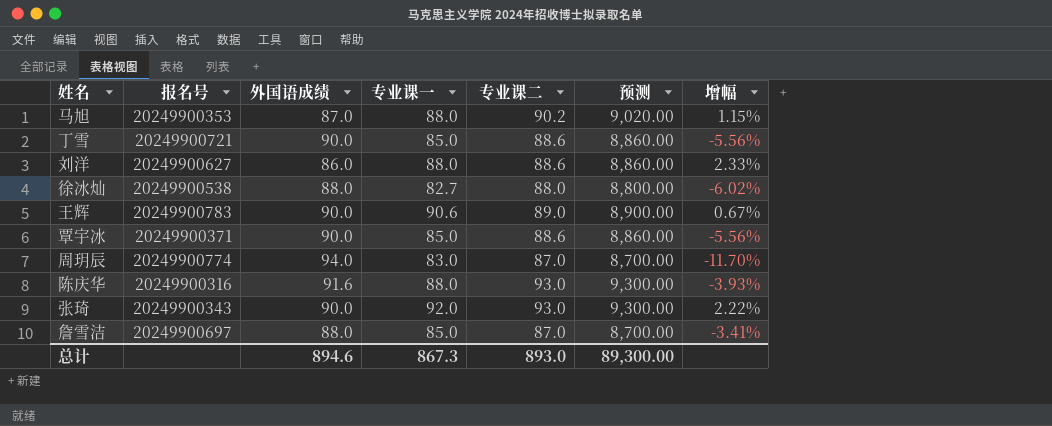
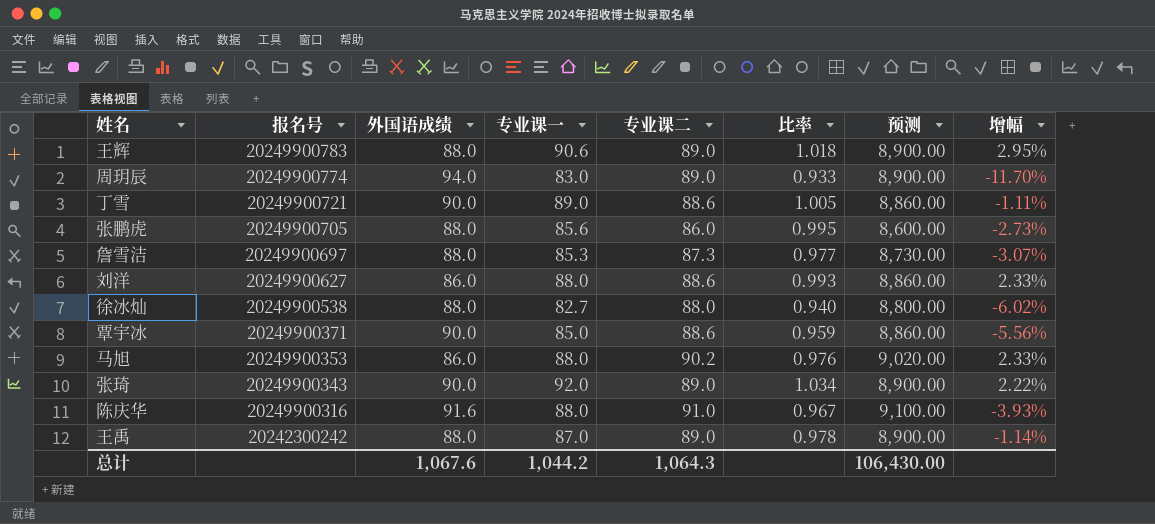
row order: none -> 报名号 descending
column 比率 | formula: none -> [专业课一] / [专业课二]
王辉 | 外国语成绩: 90.0 -> 88.0
王辉 | 增幅: 0.67% -> 2.95%
周玥辰 | 专业课二: 87.0 -> 89.0
周玥辰 | 预测: 8,700.00 -> 8,900.00
丁雪 | 专业课一: 85.0 -> 89.0
丁雪 | 增幅: -5.56% -> -1.11%
row 张鹏虎: none -> 20249900705 | 88.0 | 85.6 | 86.0 | 0.995 | 8,600.00 | -2.73%
詹雪洁 | 专业课一: 85.0 -> 85.3
詹雪洁 | 专业课二: 87.0 -> 87.3
詹雪洁 | 预测: 8,700.00 -> 8,730.00
詹雪洁 | 增幅: -3.41% -> -3.07%
马旭 | 外国语成绩: 87.0 -> 86.0
马旭 | 增幅: 1.15% -> 2.33%
张琦 | 专业课二: 93.0 -> 89.0
张琦 | 预测: 9,300.00 -> 8,900.00
陈庆华 | 专业课二: 93.0 -> 91.0
陈庆华 | 预测: 9,300.00 -> 9,100.00
row 王禹: none -> 20242300242 | 88.0 | 87.0 | 89.0 | 0.978 | 8,900.00 | -1.14%
总计 | 外国语成绩: 894.6 -> 1,067.6
总计 | 专业课一: 867.3 -> 1,044.2
总计 | 专业课二: 893.0 -> 1,064.3
总计 | 预测: 89,300.00 -> 106,430.00

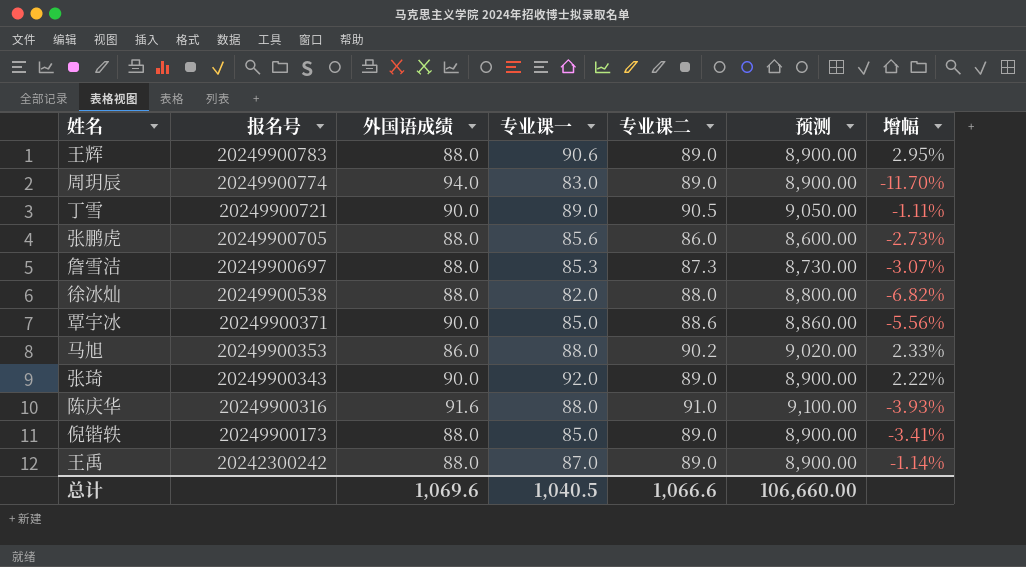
column 比率 | formula: [专业课一] / [专业课二] -> none
row 刘洋: 20249900627 | 86.0 | 88.0 | 88.6 | 0.993 | 8,860.00 | 2.33% -> none
丁雪 | 专业课二: 88.6 -> 90.5
丁雪 | 预测: 8,860.00 -> 9,050.00
徐冰灿 | 专业课一: 82.7 -> 82.0
徐冰灿 | 增幅: -6.02% -> -6.82%
row 倪锴轶: none -> 20249900173 | 88.0 | 85.0 | 89.0 | 8,900.00 | -3.41%
总计 | 外国语成绩: 1,067.6 -> 1,069.6
总计 | 专业课一: 1,044.2 -> 1,040.5
总计 | 专业课二: 1,064.3 -> 1,066.6
总计 | 预测: 106,430.00 -> 106,660.00

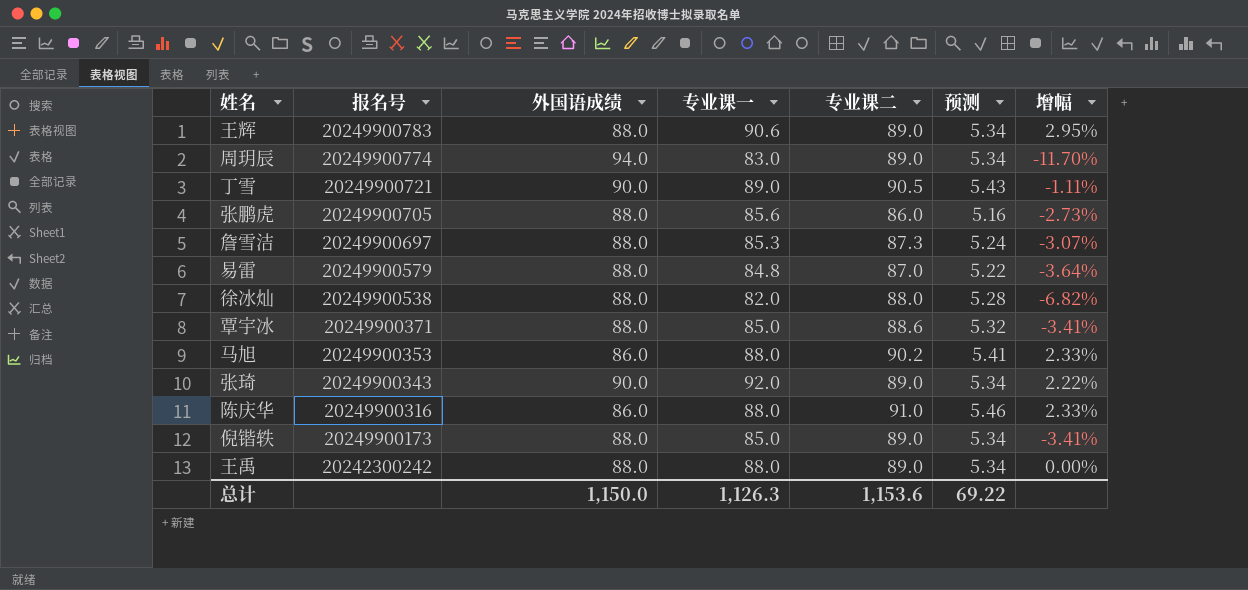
column 预测 | formula: [专业课二] * 100 -> [专业课二] * 0.06
row 易雷: none -> 20249900579 | 88.0 | 84.8 | 87.0 | 5.22 | -3.64%
覃宇冰 | 外国语成绩: 90.0 -> 88.0
覃宇冰 | 增幅: -5.56% -> -3.41%
陈庆华 | 外国语成绩: 91.6 -> 86.0
陈庆华 | 增幅: -3.93% -> 2.33%
王禹 | 专业课一: 87.0 -> 88.0
王禹 | 增幅: -1.14% -> 0.00%
总计 | 外国语成绩: 1,069.6 -> 1,150.0
总计 | 专业课一: 1,040.5 -> 1,126.3
总计 | 专业课二: 1,066.6 -> 1,153.6
总计 | 预测: 106,660.00 -> 69.22

